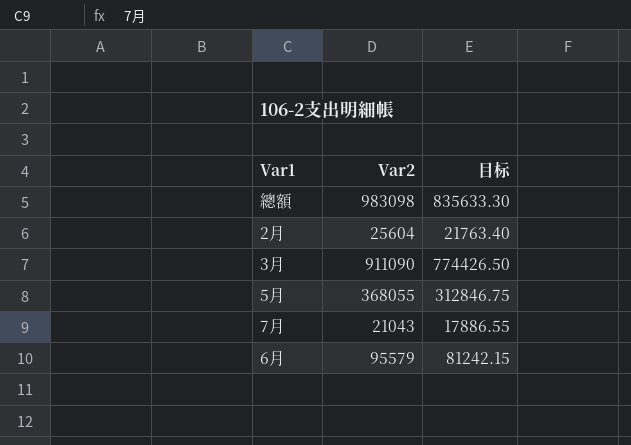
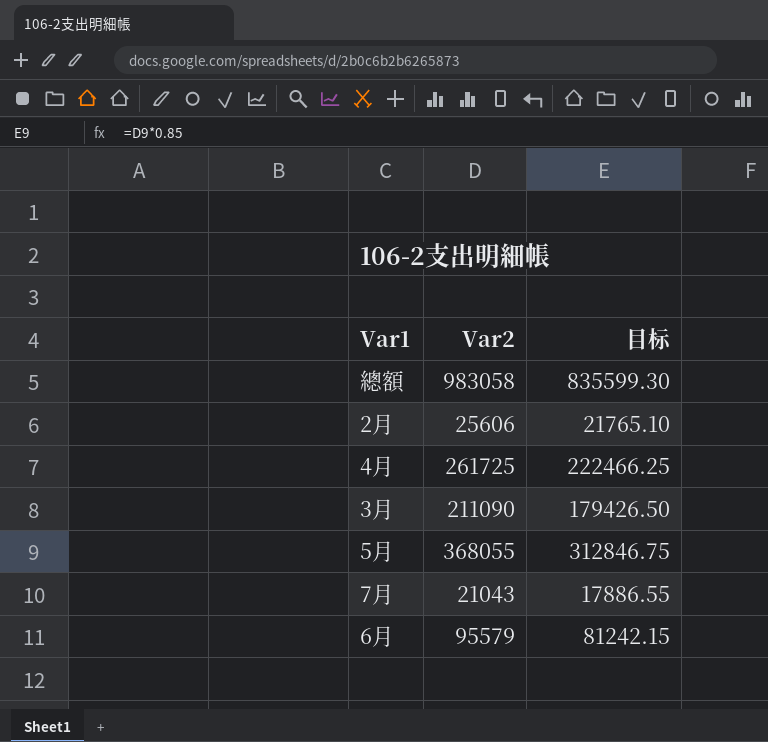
總額 | Var2: 983098 -> 983058
總額 | 目标: 835633.30 -> 835599.30
2月 | Var2: 25604 -> 25606
2月 | 目标: 21763.40 -> 21765.10
row 4月: none -> 261725 | 222466.25
3月 | Var2: 911090 -> 211090
3月 | 目标: 774426.50 -> 179426.50

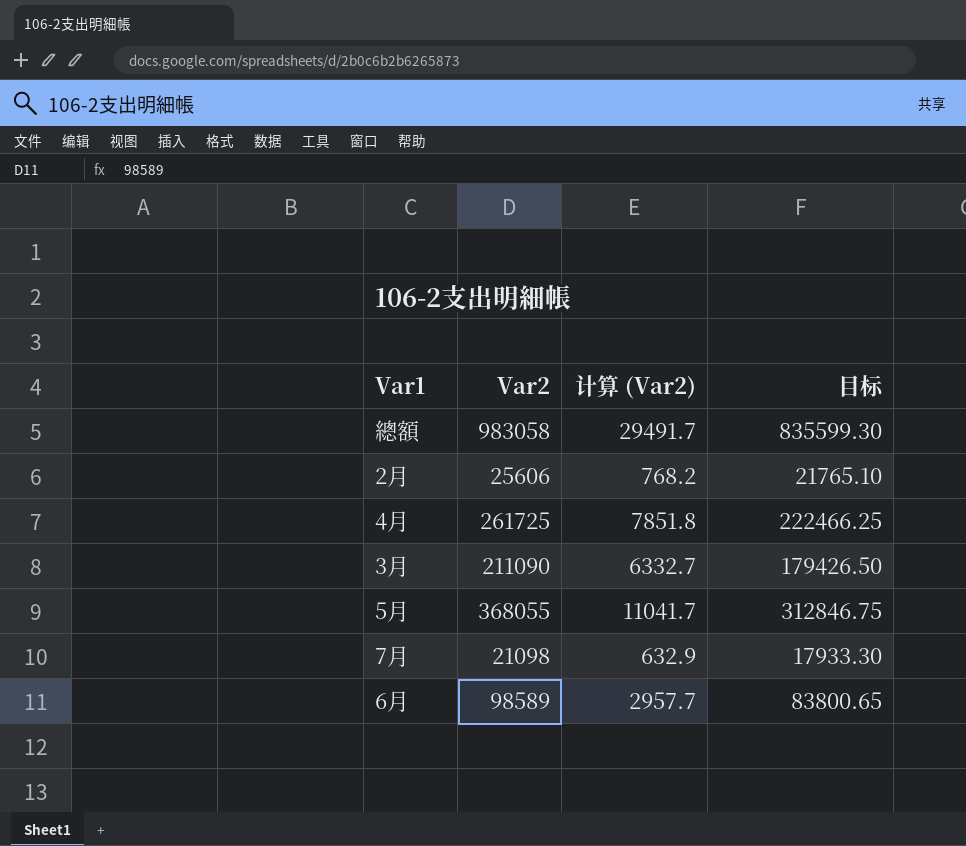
column 计算 (Var2) | formula: none -> [Var2] * 0.03
7月 | Var2: 21043 -> 21098
7月 | 目标: 17886.55 -> 17933.30
6月 | Var2: 95579 -> 98589
6月 | 目标: 81242.15 -> 83800.65

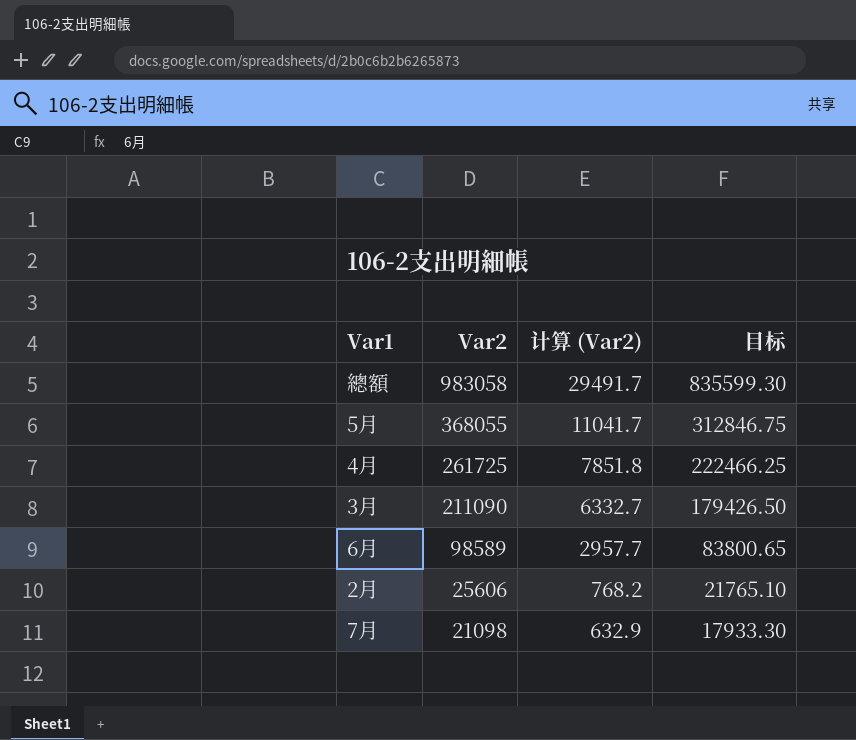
row order: none -> Var2 descending

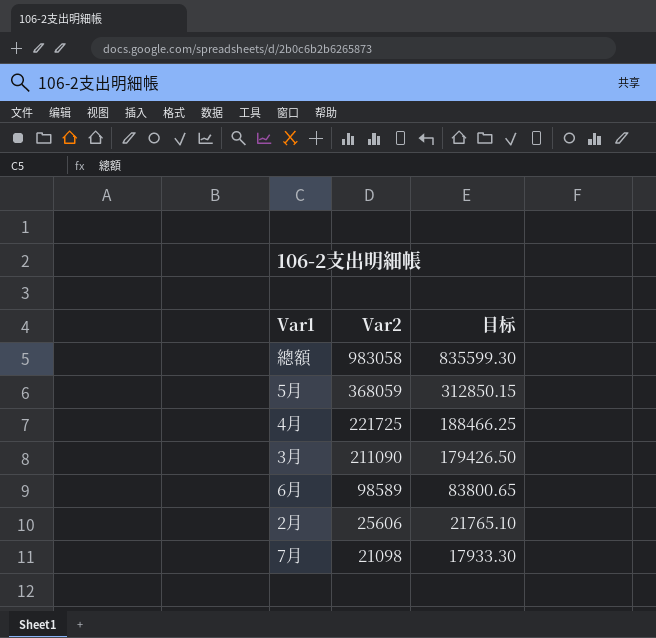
column 计算 (Var2) | formula: [Var2] * 0.03 -> none
5月 | Var2: 368055 -> 368059
5月 | 目标: 312846.75 -> 312850.15
4月 | Var2: 261725 -> 221725
4月 | 目标: 222466.25 -> 188466.25

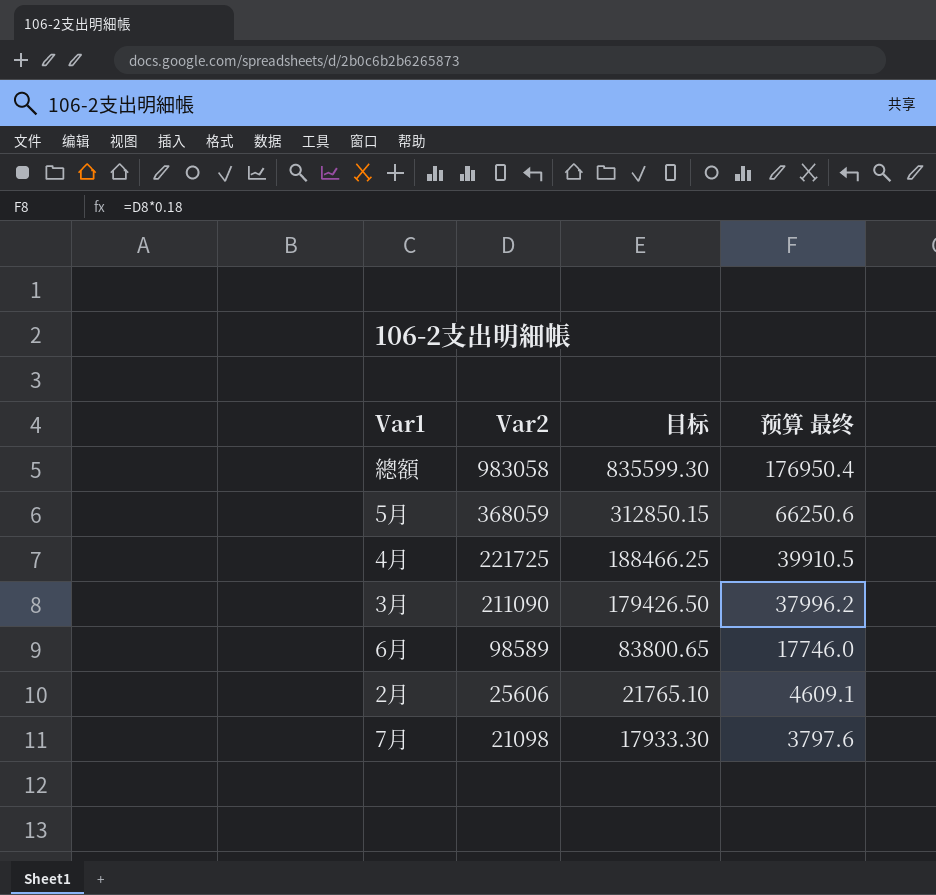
column 预算 最终 | formula: none -> [Var2] * 0.18

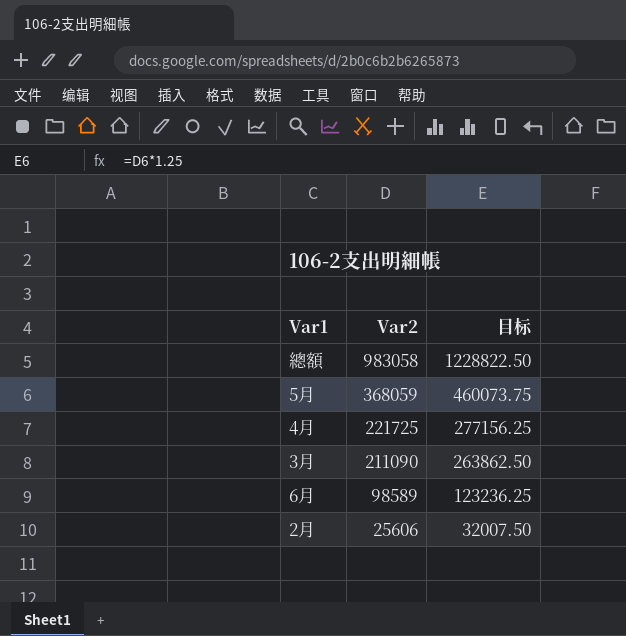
column 预算 最终 | formula: [Var2] * 0.18 -> none
column 目标 | formula: [Var2] * 0.85 -> [Var2] * 1.25
row 7月: 21098 | 17933.30 | 3797.6 -> none

